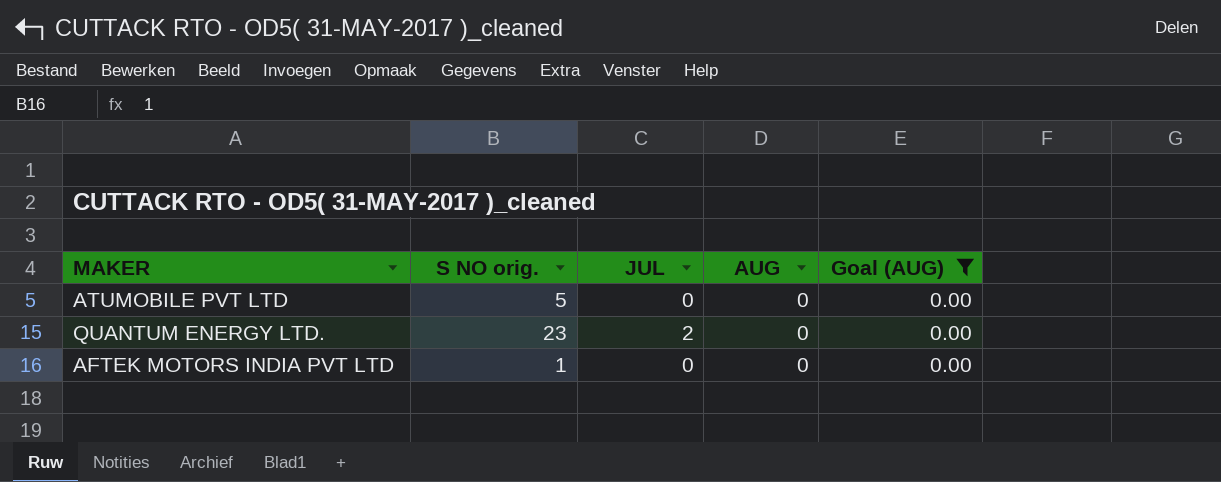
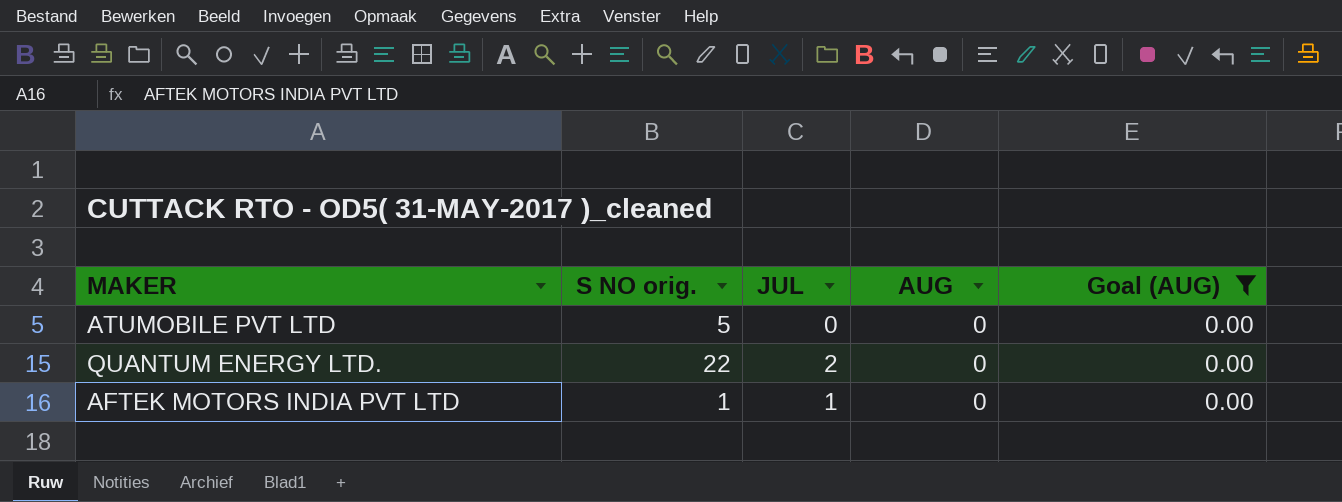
QUANTUM ENERGY LTD. | S NO orig.: 23 -> 22
AFTEK MOTORS INDIA PVT LTD | JUL: 0 -> 1

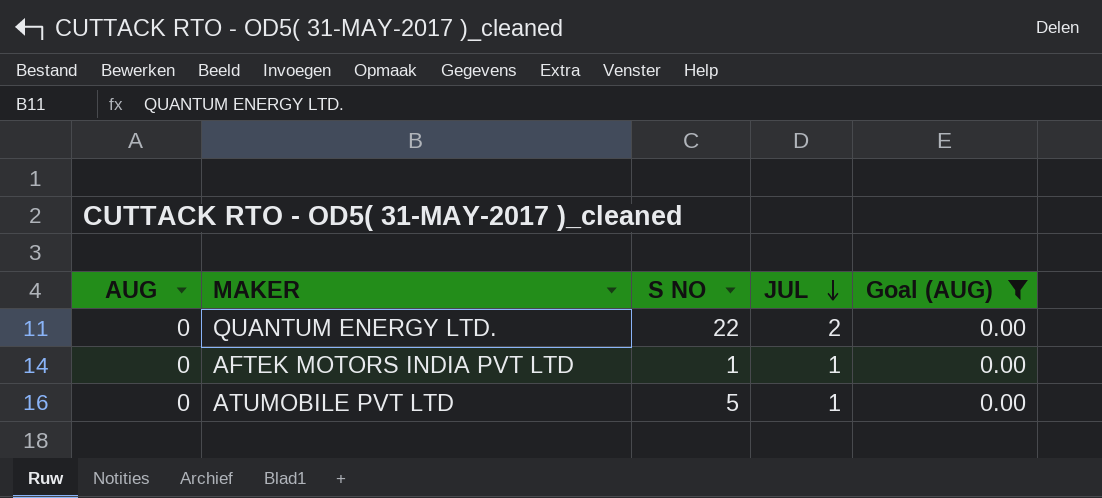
row order: none -> JUL descending
column AUG | position: 4 -> 1
column name: S NO orig. -> S NO
ATUMOBILE PVT LTD | JUL: 0 -> 1

